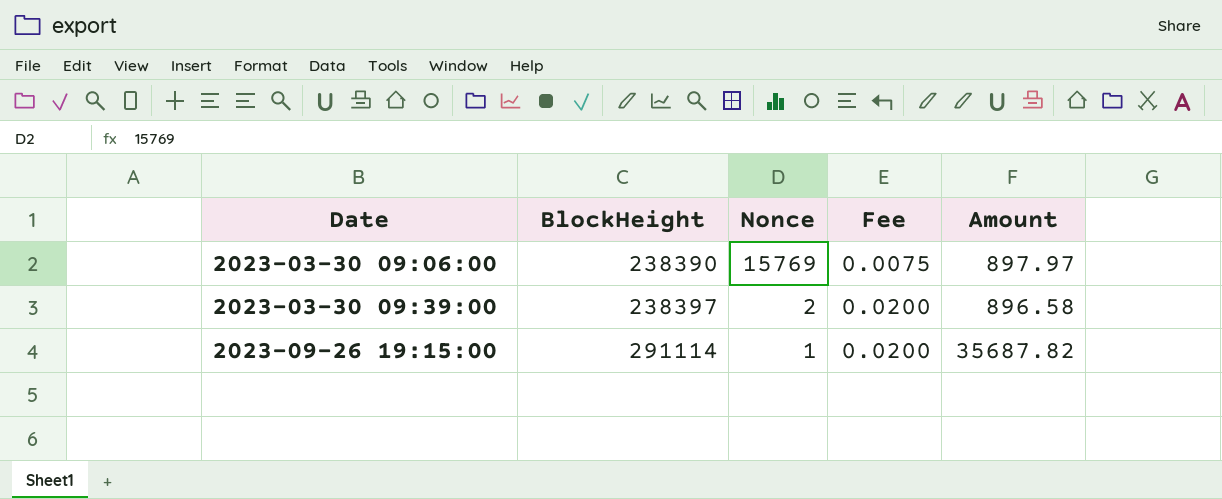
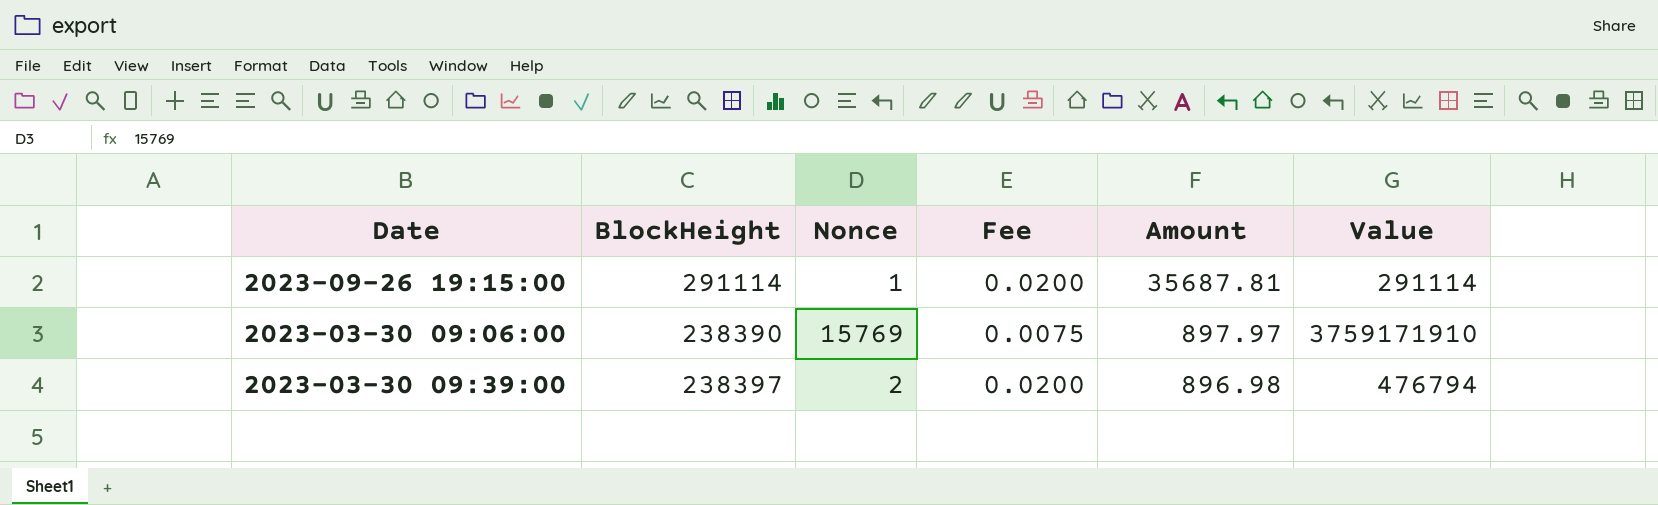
row order: Date ascending -> Amount descending
column Value | formula: none -> [BlockHeight] * [Nonce]
2023-09-26 19:15:00 | Amount: 35687.82 -> 35687.81
2023-03-30 09:39:00 | Amount: 896.58 -> 896.98

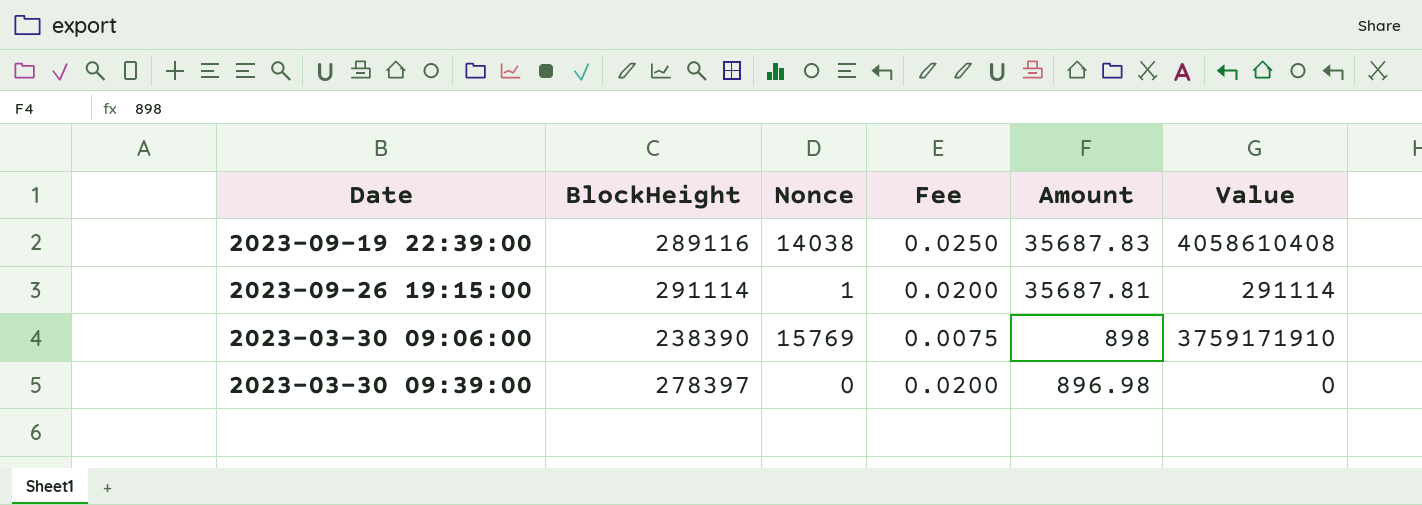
row 2023-09-19 22:39:00: none -> 289116 | 14038 | 0.0250 | 35687.83 | 4058610408
2023-03-30 09:06:00 | Amount: 897.97 -> 898
2023-03-30 09:39:00 | BlockHeight: 238397 -> 278397
2023-03-30 09:39:00 | Nonce: 2 -> 0
2023-03-30 09:39:00 | Value: 476794 -> 0

